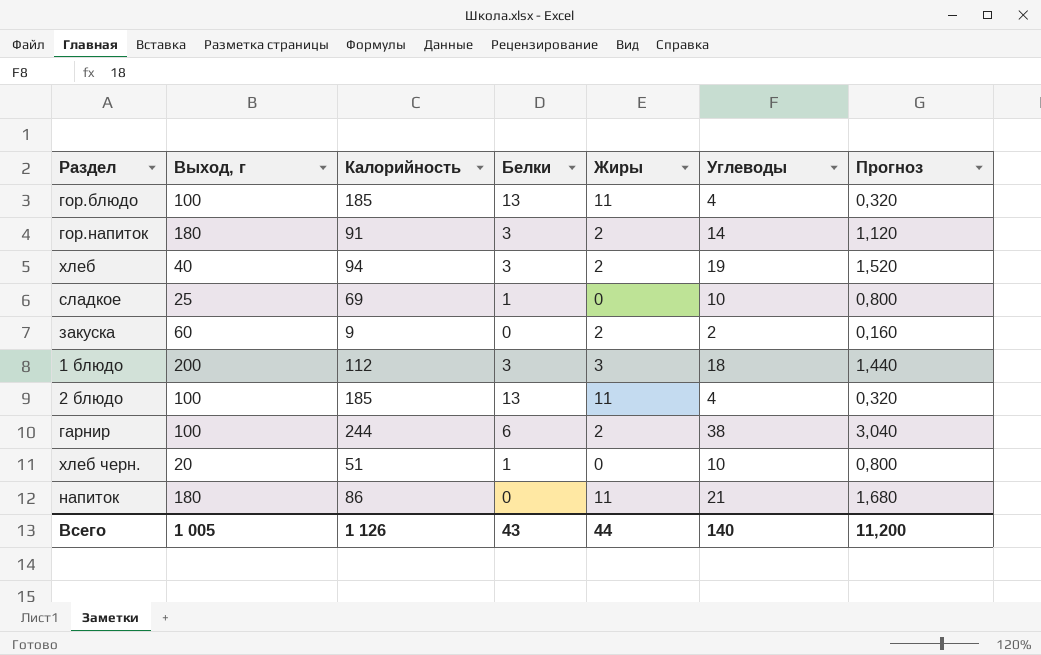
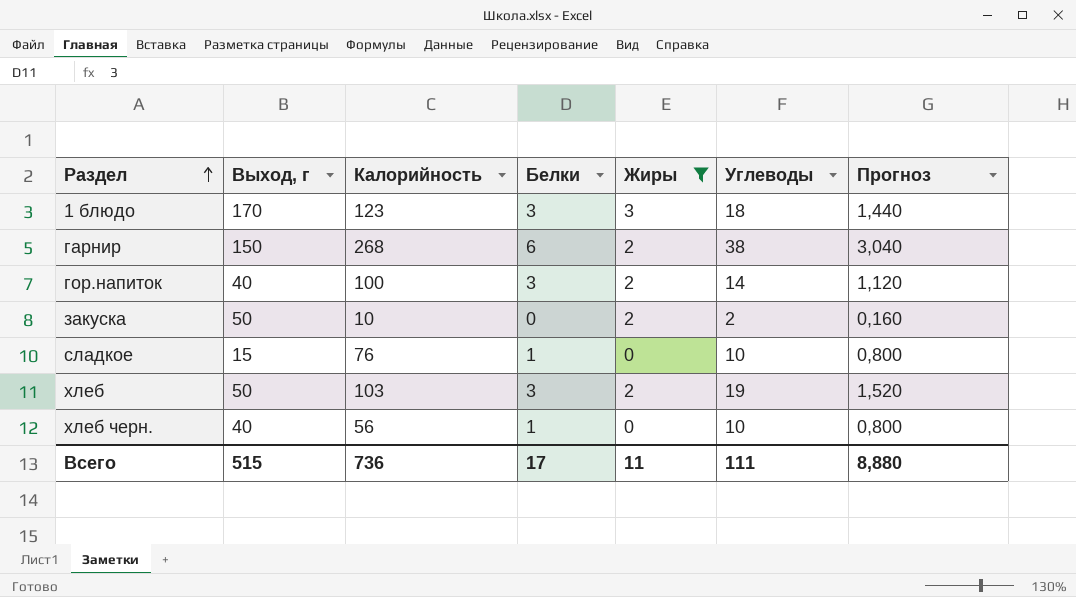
filter: none -> Жиры != 11
row order: none -> Раздел ascending
1 блюдо | Выход, г: 200 -> 170
1 блюдо | Калорийность: 112 -> 123
гарнир | Выход, г: 100 -> 150
гарнир | Калорийность: 244 -> 268
гор.напиток | Выход, г: 180 -> 40
гор.напиток | Калорийность: 91 -> 100
закуска | Выход, г: 60 -> 50
закуска | Калорийность: 9 -> 10
сладкое | Выход, г: 25 -> 15
сладкое | Калорийность: 69 -> 76
хлеб | Выход, г: 40 -> 50
хлеб | Калорийность: 94 -> 103
хлеб черн. | Выход, г: 20 -> 40
хлеб черн. | Калорийность: 51 -> 56
Всего | Выход, г: 1 005 -> 515
Всего | Калорийность: 1 126 -> 736
Всего | Белки: 43 -> 17
Всего | Жиры: 44 -> 11
Всего | Углеводы: 140 -> 111
Всего | Прогноз: 11,200 -> 8,880

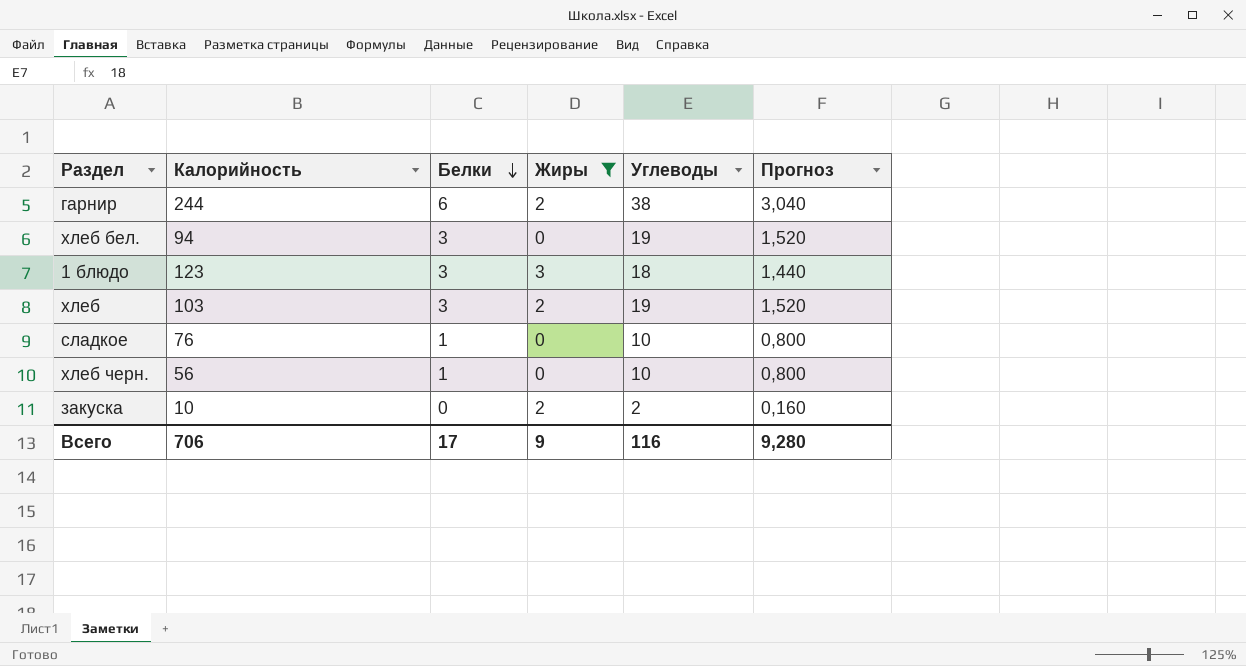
row order: Раздел ascending -> Белки descending
column Выход, г | position: 2 -> none
row гор.напиток: 40 | 100 | 3 | 2 | 14 | 1,120 -> none
гарнир | Калорийность: 268 -> 244
row хлеб бел.: none -> 94 | 3 | 0 | 19 | 1,520
Всего | Калорийность: 736 -> 706
Всего | Жиры: 11 -> 9
Всего | Углеводы: 111 -> 116
Всего | Прогноз: 8,880 -> 9,280

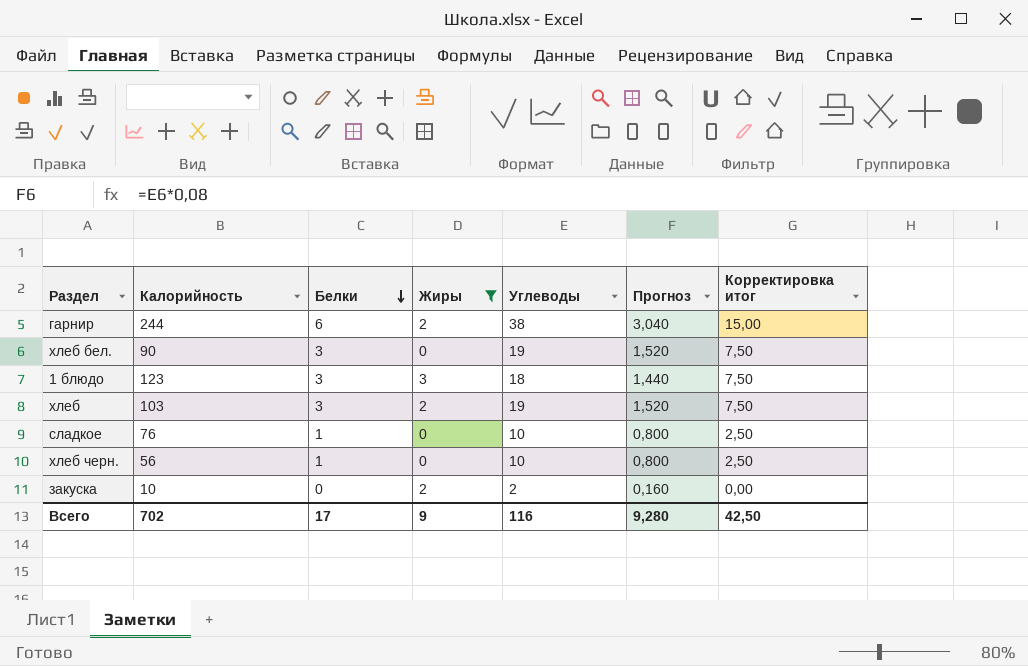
column Корректировка итог | formula: none -> [Белки] * 2,5
хлеб бел. | Калорийность: 94 -> 90
Всего | Калорийность: 706 -> 702

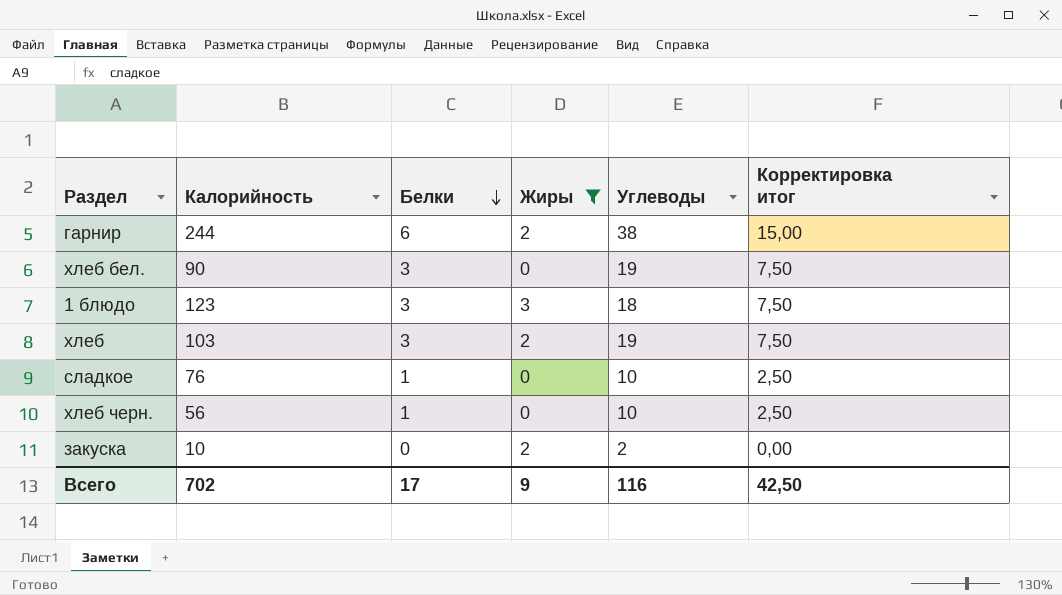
column Прогноз | formula: [Углеводы] * 0,08 -> none

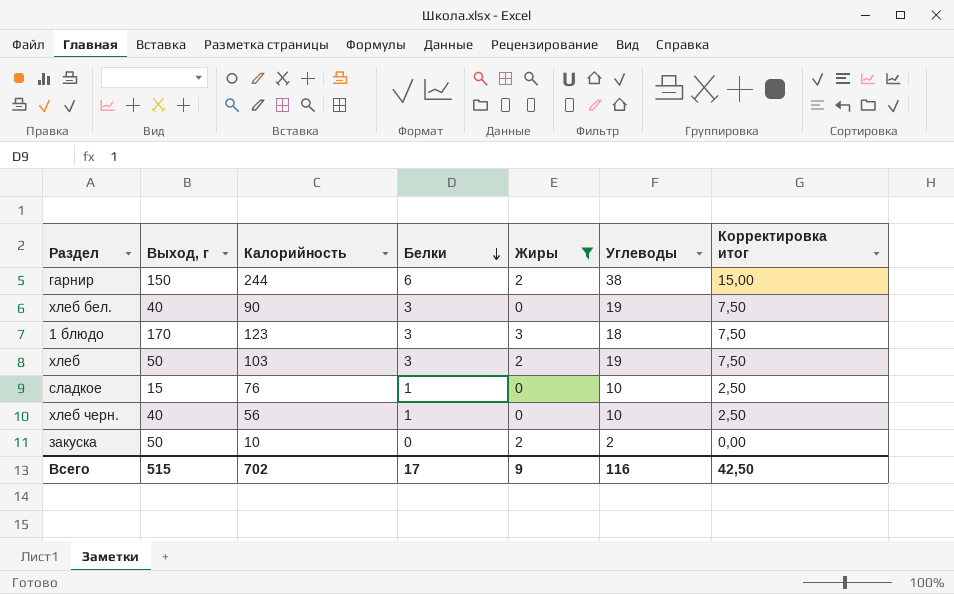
column Выход, г | position: none -> 2

